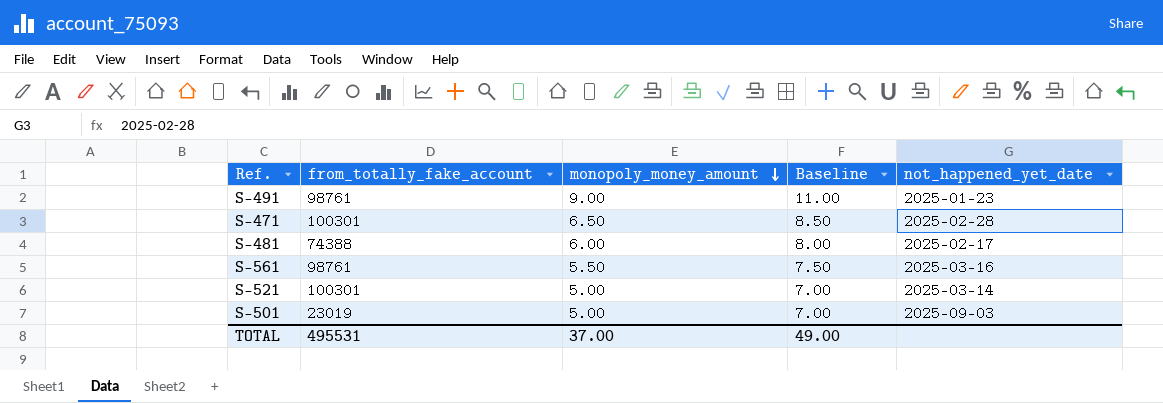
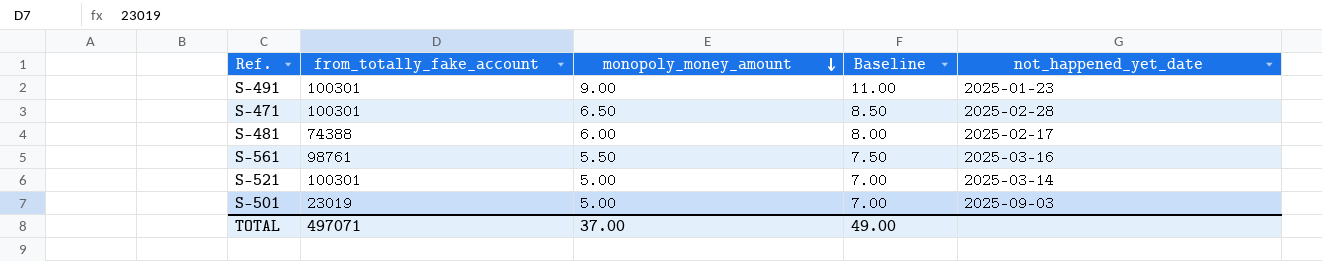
S-491 | from_totally_fake_account: 98761 -> 100301
TOTAL | from_totally_fake_account: 495531 -> 497071

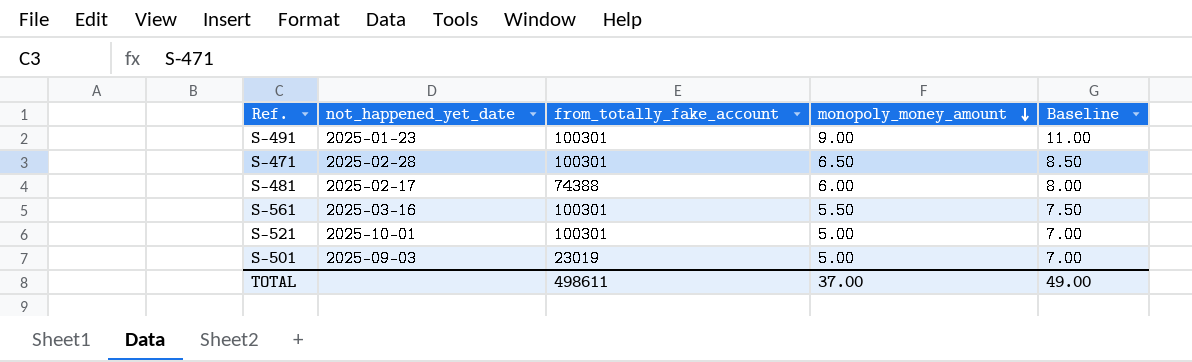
column not_happened_yet_date | position: 5 -> 2
S-561 | from_totally_fake_account: 98761 -> 100301
S-521 | not_happened_yet_date: 2025-03-14 -> 2025-10-01
TOTAL | from_totally_fake_account: 497071 -> 498611

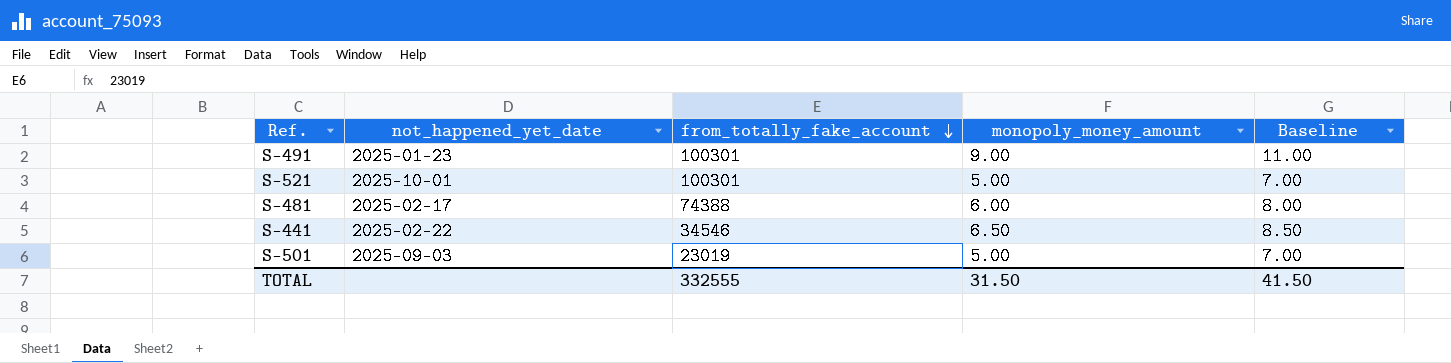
row order: monopoly_money_amount descending -> from_totally_fake_account descending
row S-471: 2025-02-28 | 100301 | 6.50 | 8.50 -> none
row S-561: 2025-03-16 | 100301 | 5.50 | 7.50 -> none
row S-441: none -> 2025-02-22 | 34546 | 6.50 | 8.50
TOTAL | from_totally_fake_account: 498611 -> 332555
TOTAL | monopoly_money_amount: 37.00 -> 31.50
TOTAL | Baseline: 49.00 -> 41.50

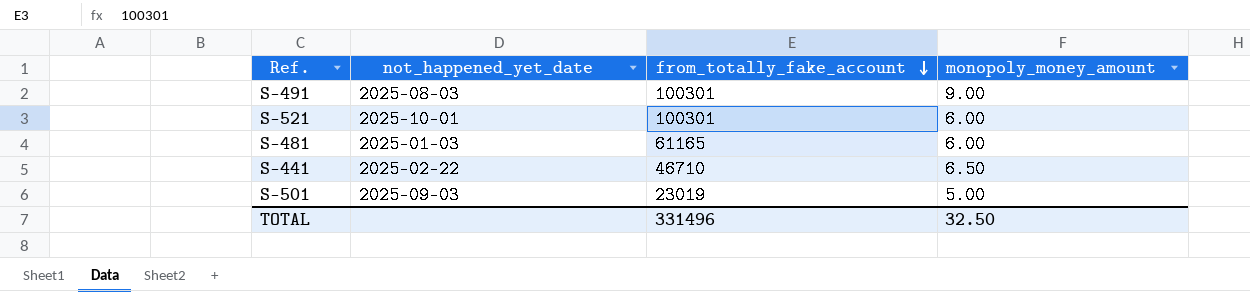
column Baseline | formula: [monopoly_money_amount] + 2 -> none
S-491 | not_happened_yet_date: 2025-01-23 -> 2025-08-03
S-521 | monopoly_money_amount: 5.00 -> 6.00
S-481 | not_happened_yet_date: 2025-02-17 -> 2025-01-03
S-481 | from_totally_fake_account: 74388 -> 61165
S-441 | from_totally_fake_account: 34546 -> 46710
TOTAL | from_totally_fake_account: 332555 -> 331496
TOTAL | monopoly_money_amount: 31.50 -> 32.50

